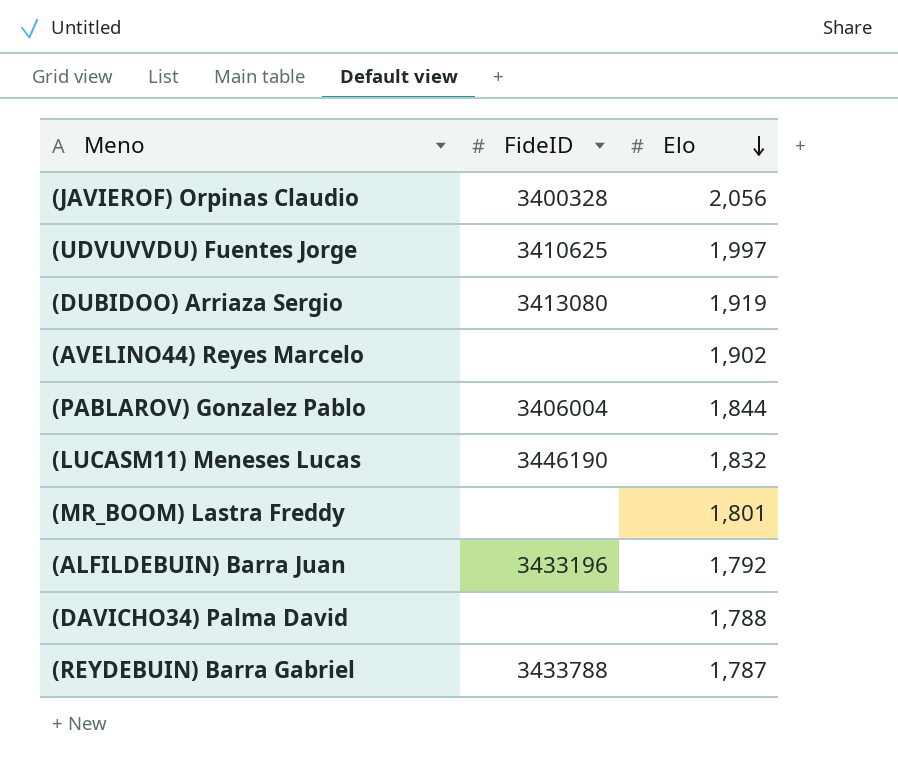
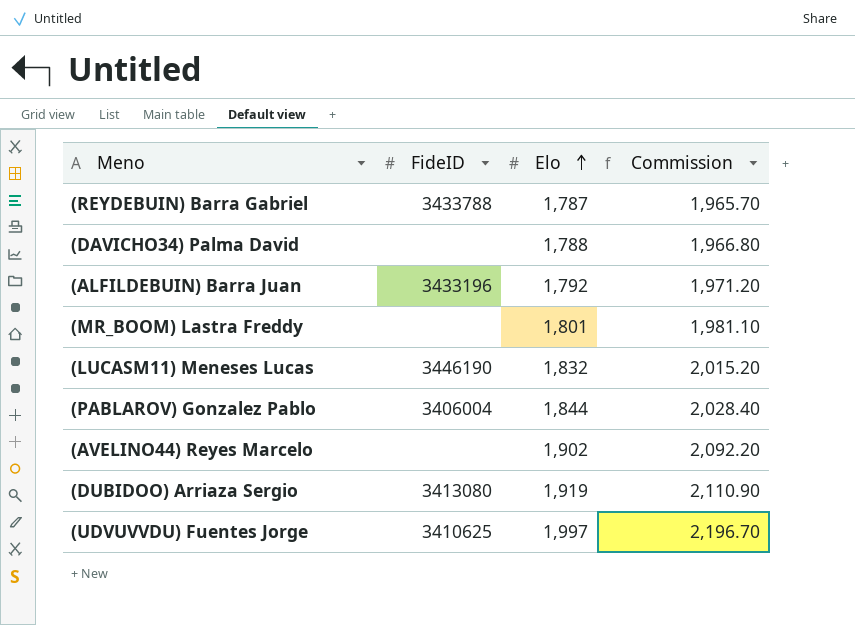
row order: Elo descending -> Elo ascending
column Commission | formula: none -> [Elo] * 1.1
row (JAVIEROF) Orpinas Claudio: 3400328 | 2,056 -> none

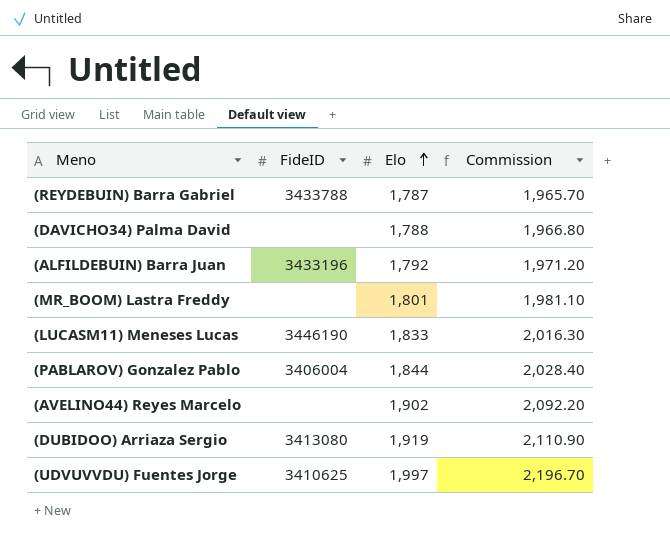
(LUCASM11) Meneses Lucas | Elo: 1,832 -> 1,833
(LUCASM11) Meneses Lucas | Commission: 2,015.20 -> 2,016.30

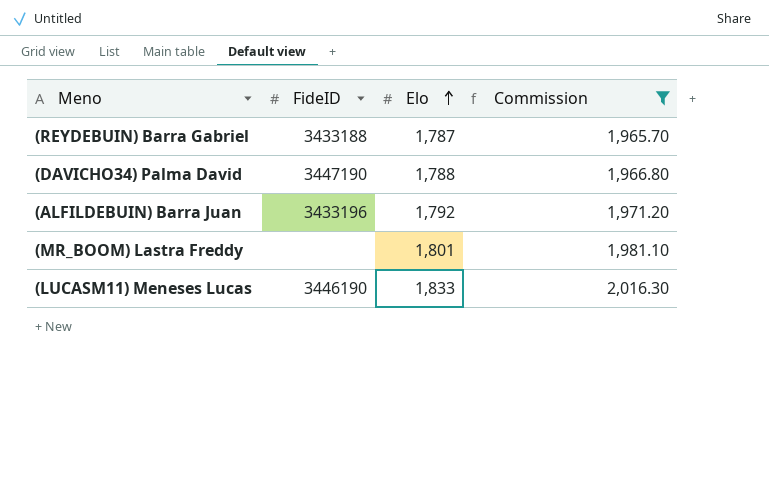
filter: none -> Commission <= 2,016.30
(REYDEBUIN) Barra Gabriel | FideID: 3433788 -> 3433188
(DAVICHO34) Palma David | FideID: none -> 3447190

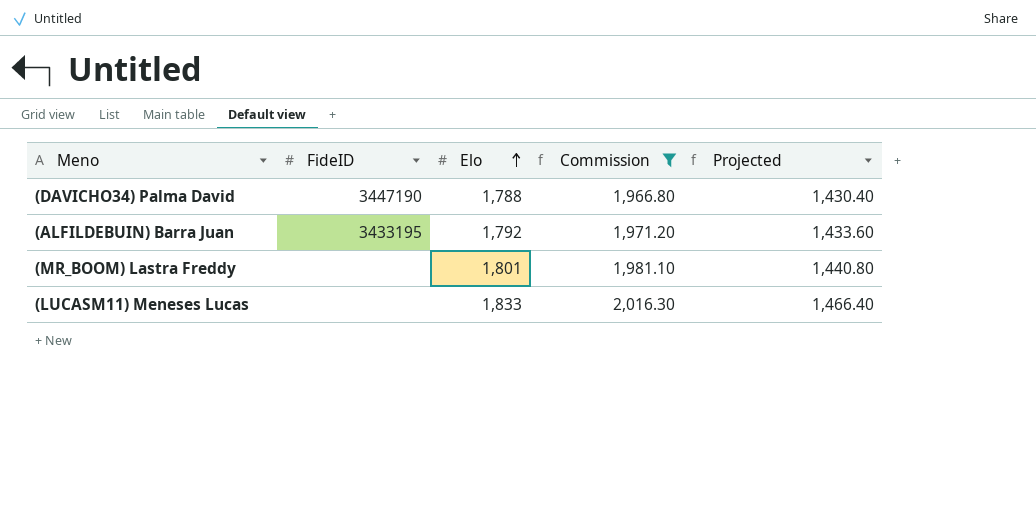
column Projected | formula: none -> [Elo] * 0.8
row (REYDEBUIN) Barra Gabriel: 3433188 | 1,787 | 1,965.70 -> none
(ALFILDEBUIN) Barra Juan | FideID: 3433196 -> 3433195
(LUCASM11) Meneses Lucas | FideID: 3446190 -> none

